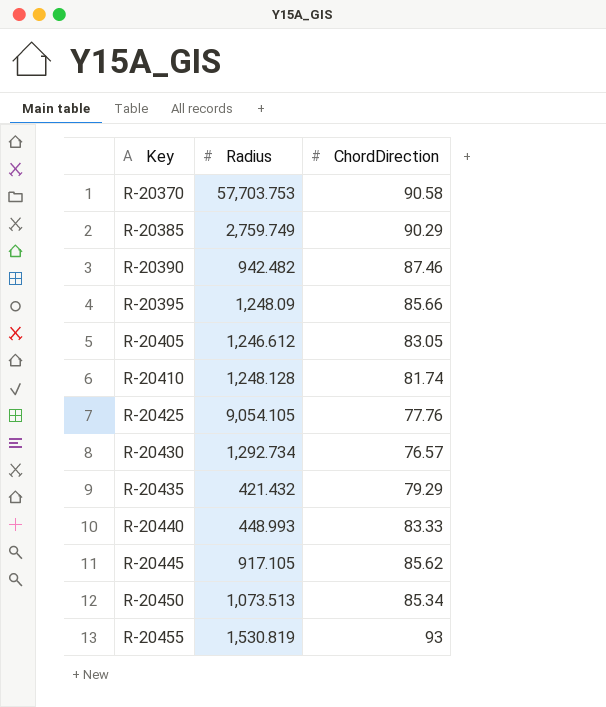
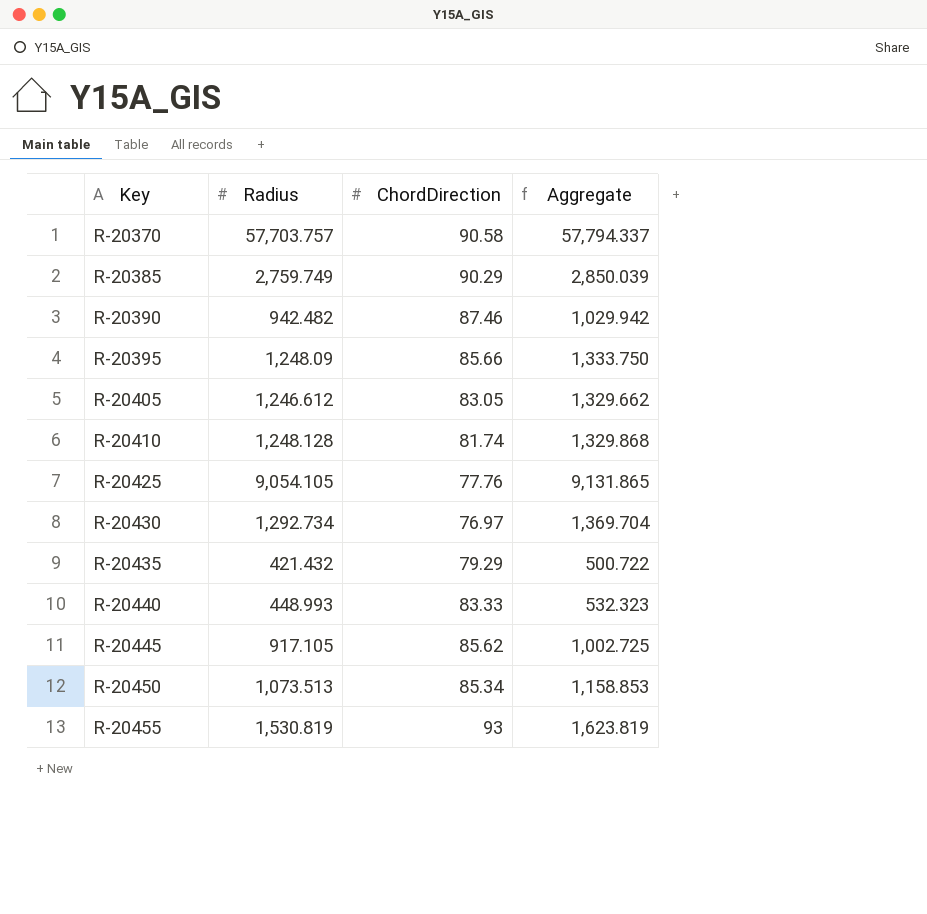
column Aggregate | formula: none -> [Radius] + [ChordDirection]
R-20370 | Radius: 57,703.753 -> 57,703.757
R-20430 | ChordDirection: 76.57 -> 76.97

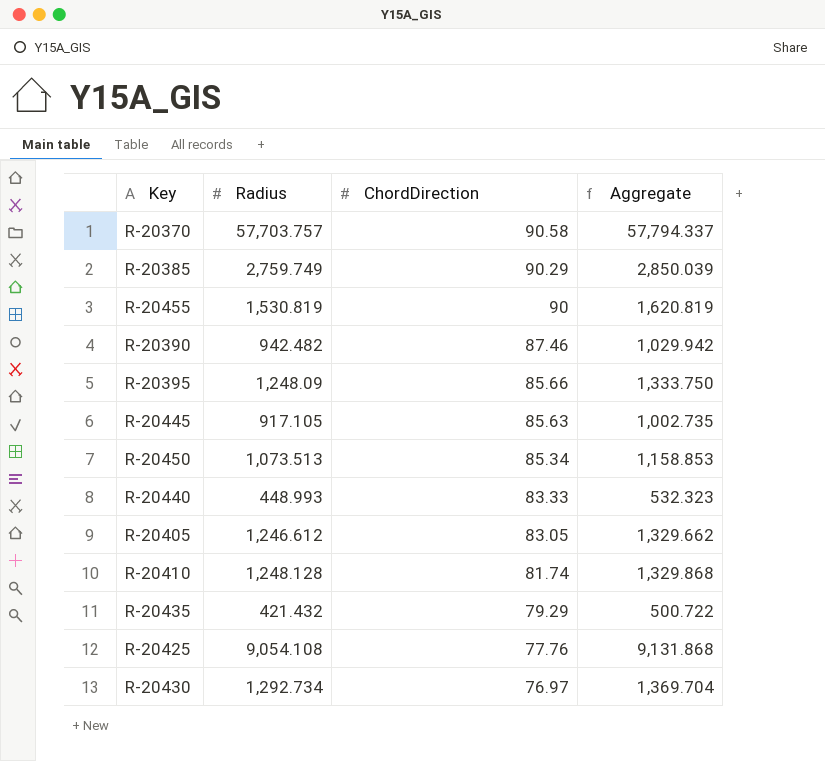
row order: Key ascending -> ChordDirection descending
R-20455 | ChordDirection: 93 -> 90
R-20455 | Aggregate: 1,623.819 -> 1,620.819
R-20445 | ChordDirection: 85.62 -> 85.63
R-20445 | Aggregate: 1,002.725 -> 1,002.735
R-20425 | Radius: 9,054.105 -> 9,054.108
R-20425 | Aggregate: 9,131.865 -> 9,131.868

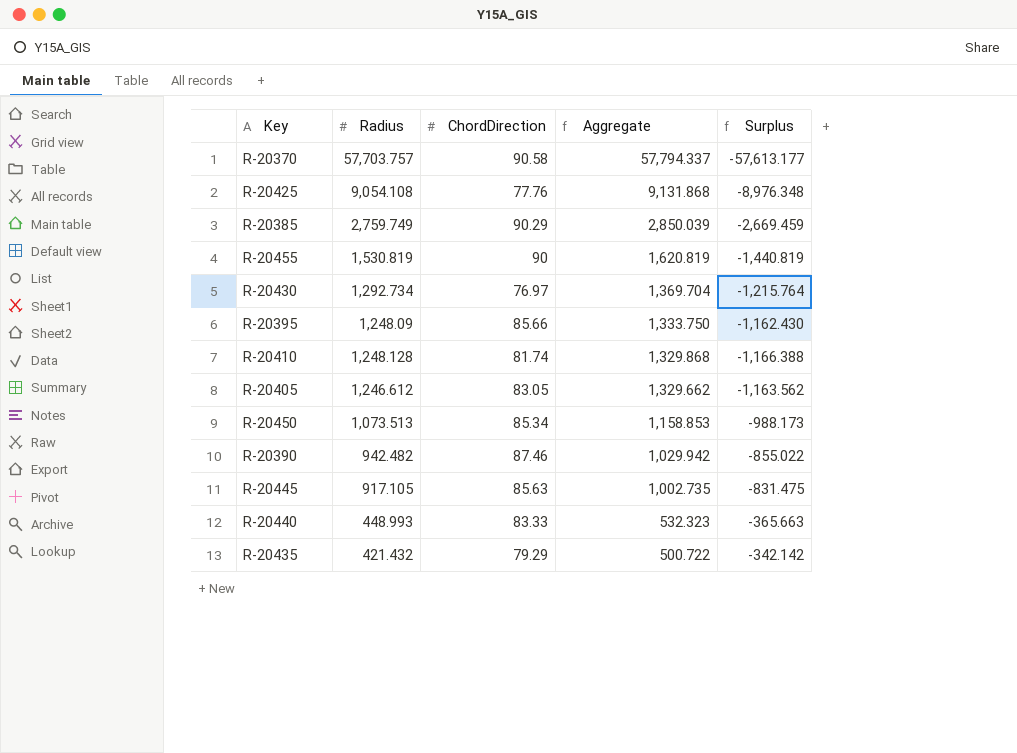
row order: ChordDirection descending -> Aggregate descending
column Surplus | formula: none -> [ChordDirection] - [Radius]

